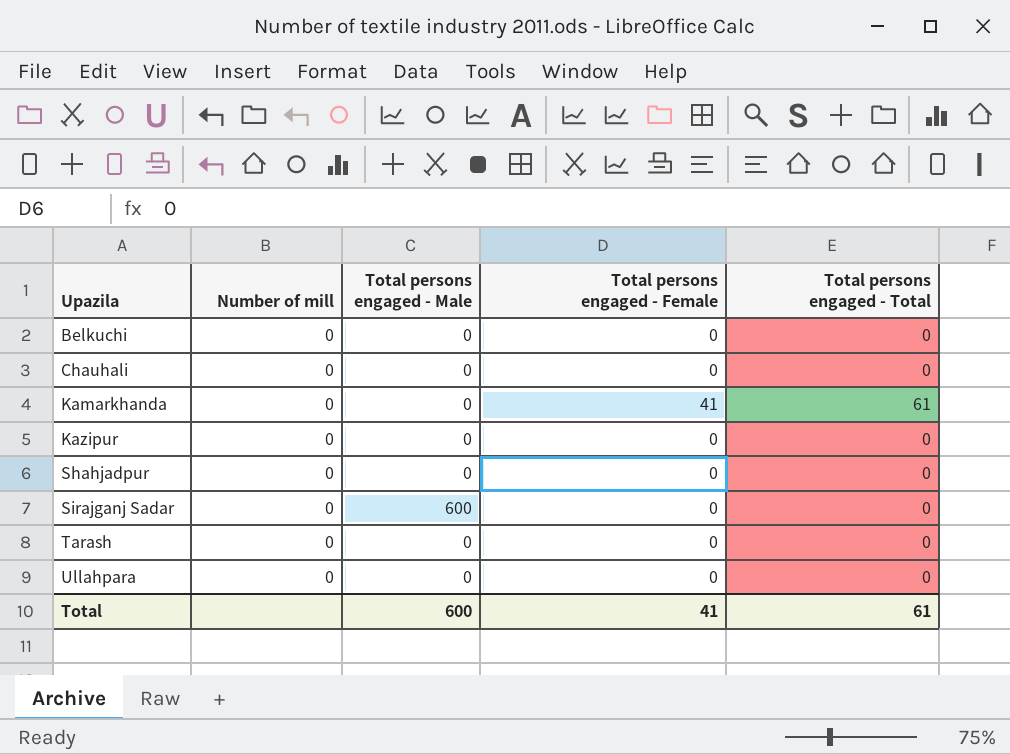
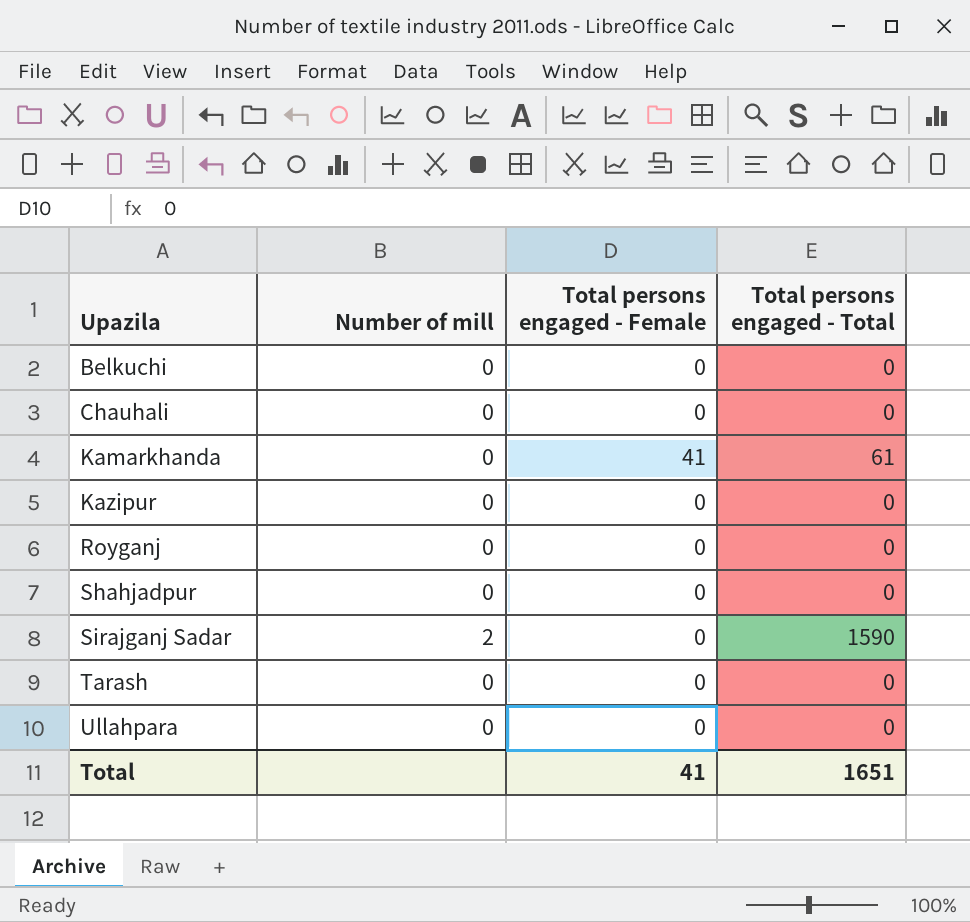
column Total persons engaged - Male | position: 3 -> none
row Royganj: none -> 0 | 0 | 0
Sirajganj Sadar | Number of mill: 0 -> 2
Sirajganj Sadar | Total persons engaged - Total: 0 -> 1590
Total | Total persons engaged - Total: 61 -> 1651

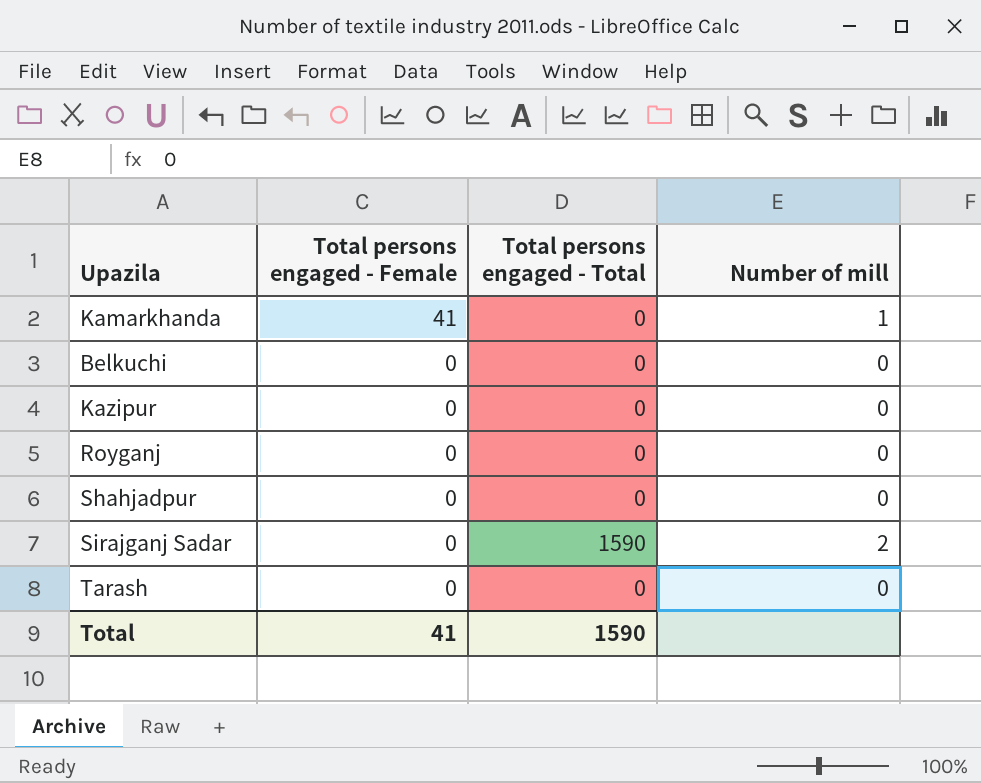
row order: Upazila ascending -> Total persons engaged - Female descending
column Number of mill | position: 2 -> 4
row Chauhali: 0 | 0 | 0 -> none
row Ullahpara: 0 | 0 | 0 -> none
Kamarkhanda | Total persons engaged - Total: 61 -> 0
Kamarkhanda | Number of mill: 0 -> 1
Total | Total persons engaged - Total: 1651 -> 1590

